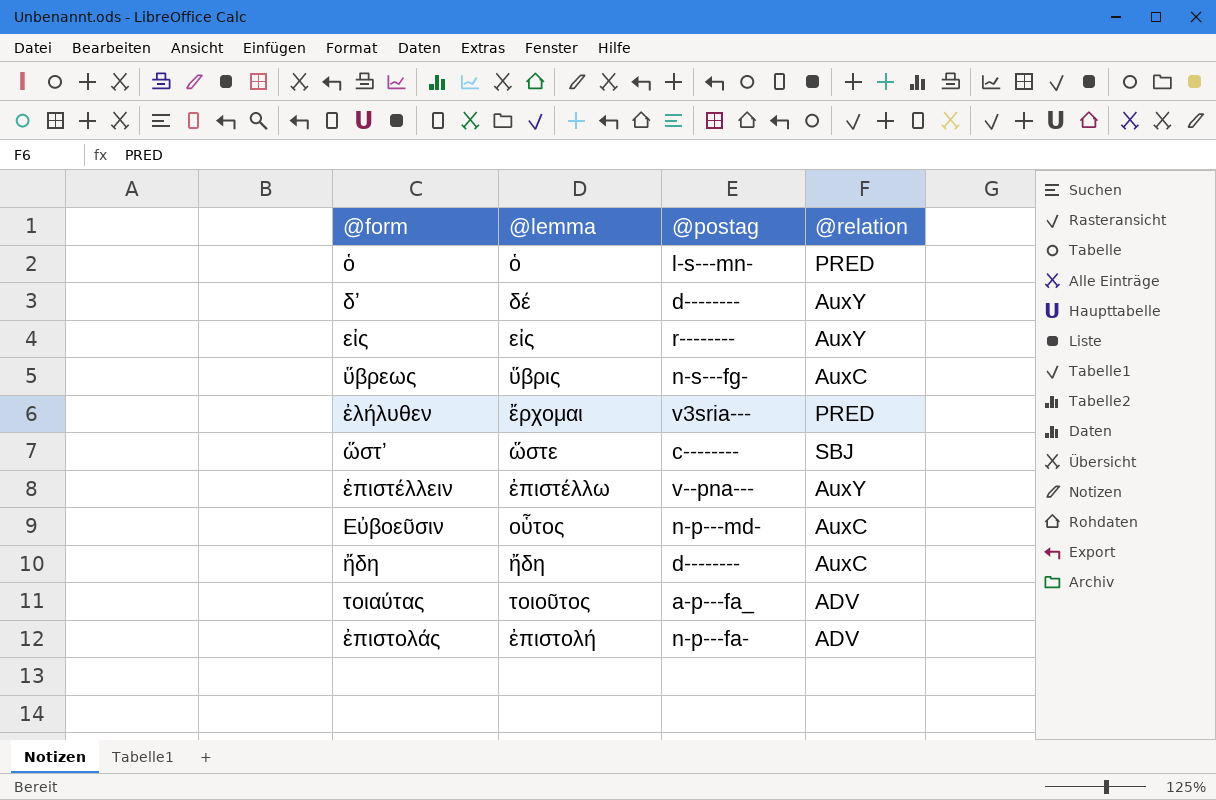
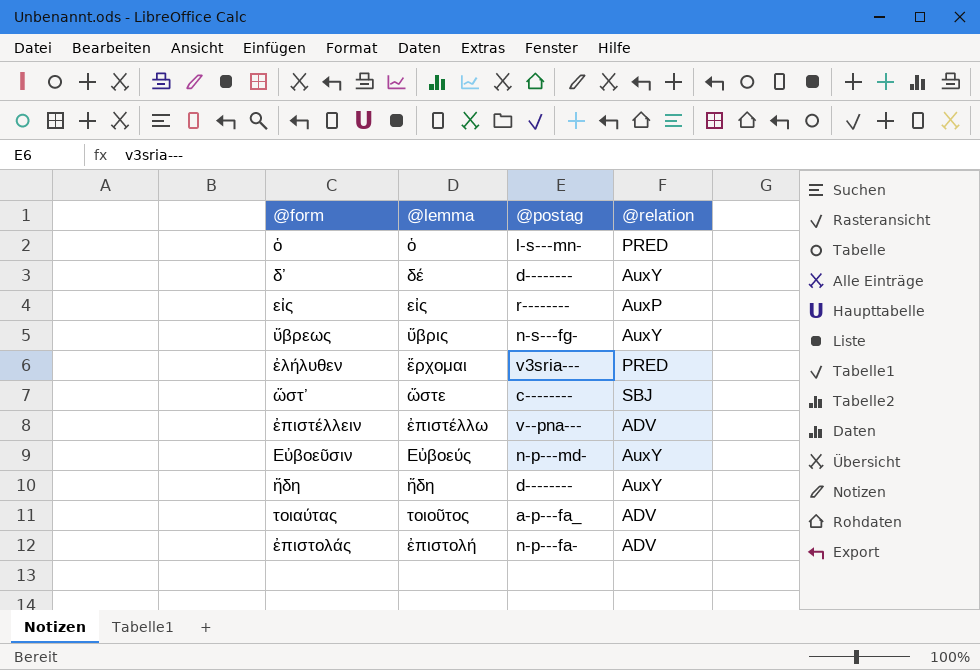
εἰς | @relation: AuxY -> AuxP
ὕβρεως | @relation: AuxC -> AuxY
ἐπιστέλλειν | @relation: AuxY -> ADV
Εὐβοεῦσιν | @lemma: οὗτος -> Εὐβοεύς
Εὐβοεῦσιν | @relation: AuxC -> AuxY
ἤδη | @relation: AuxC -> AuxY

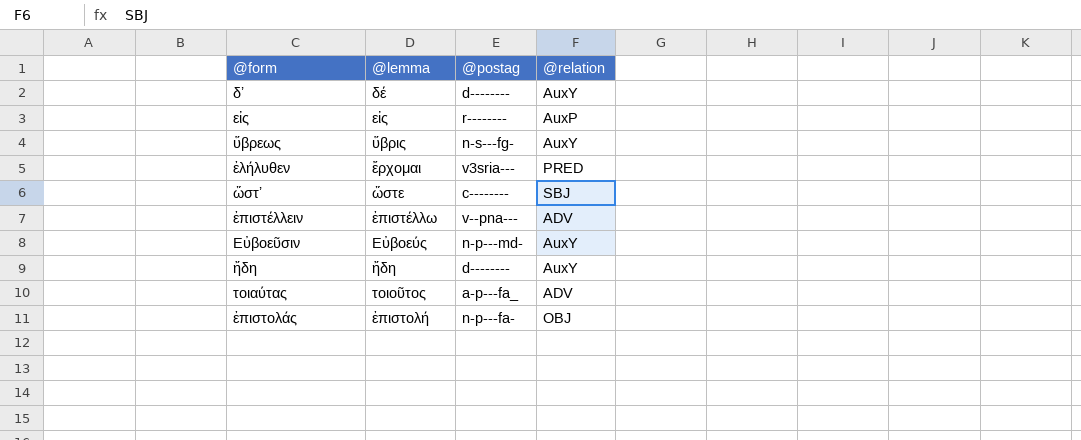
row ὁ: ὁ | l-s---mn- | PRED -> none
ἐπιστολάς | @relation: ADV -> OBJ

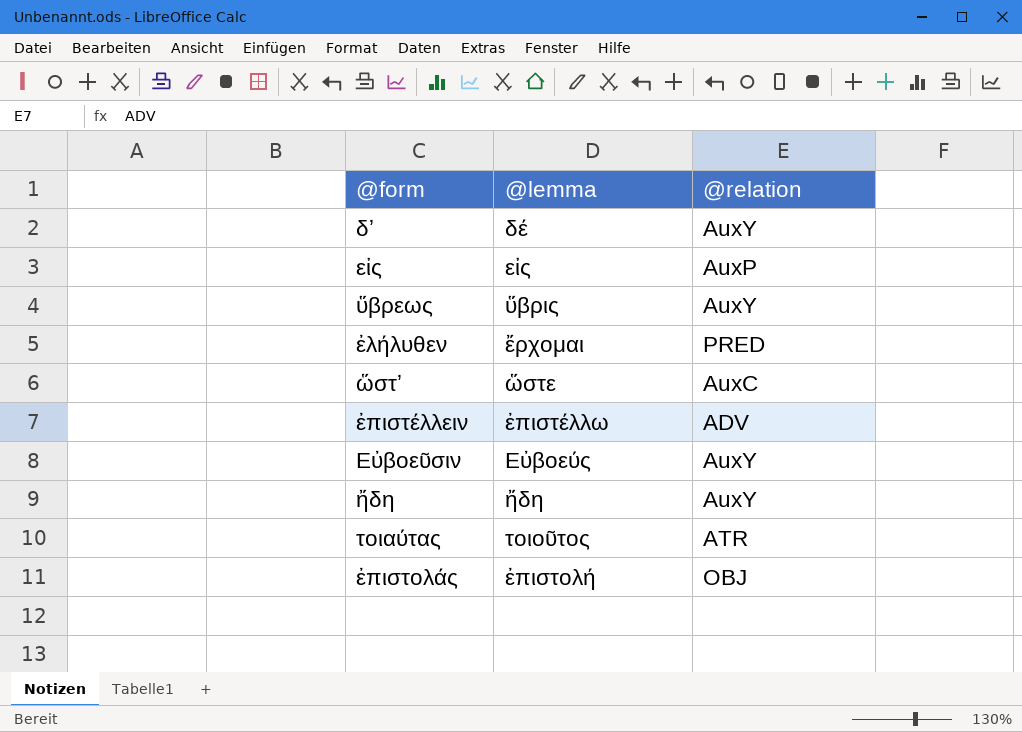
column @postag | position: 3 -> none
ὥστʼ | @relation: SBJ -> AuxC
τοιαύτας | @relation: ADV -> ATR

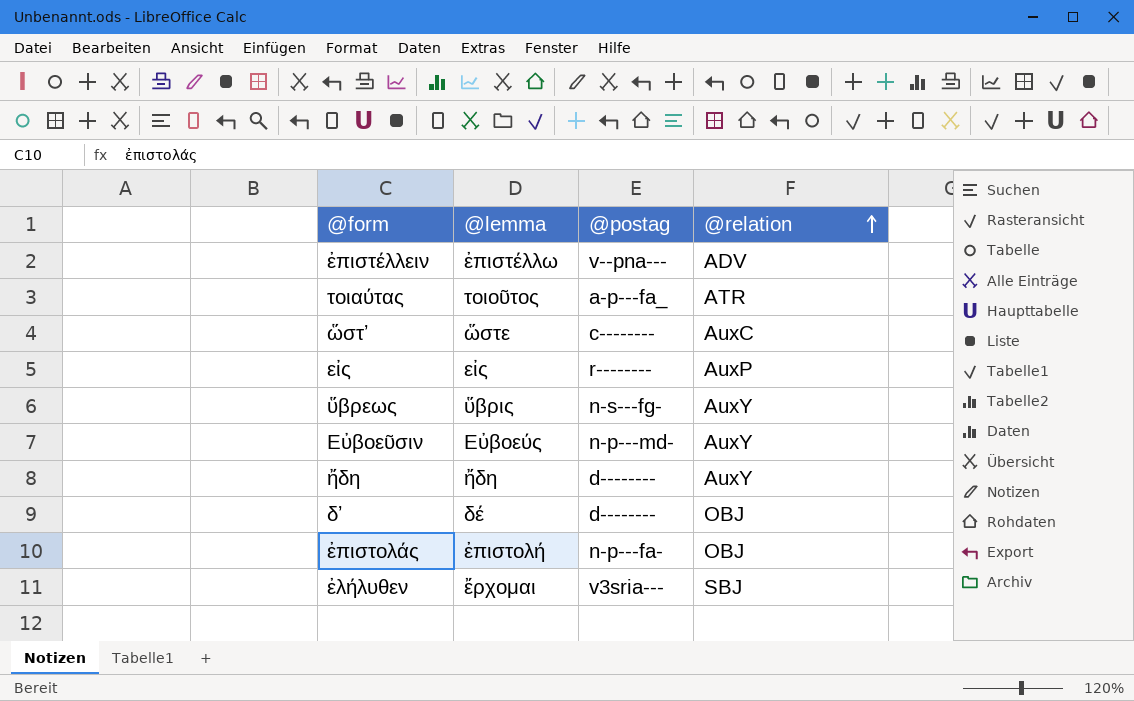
row order: none -> @relation ascending
column @postag | position: none -> 3
δʼ | @relation: AuxY -> OBJ
ἐλήλυθεν | @relation: PRED -> SBJ

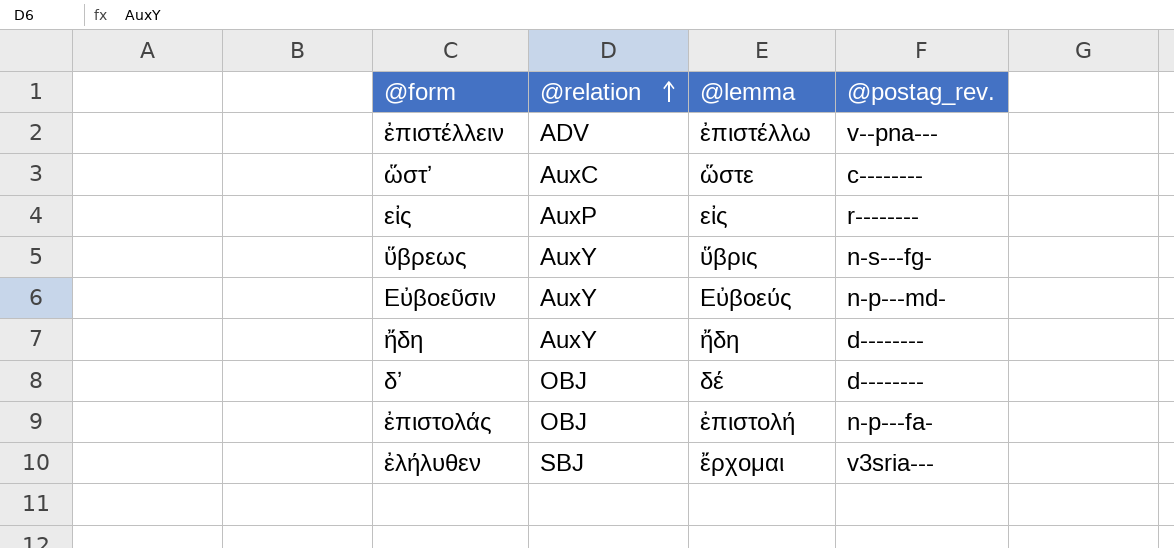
column @relation | position: 4 -> 2
column name: @postag -> @postag_rev.
row τοιαύτας: τοιοῦτος | a-p---fa_ | ATR -> none

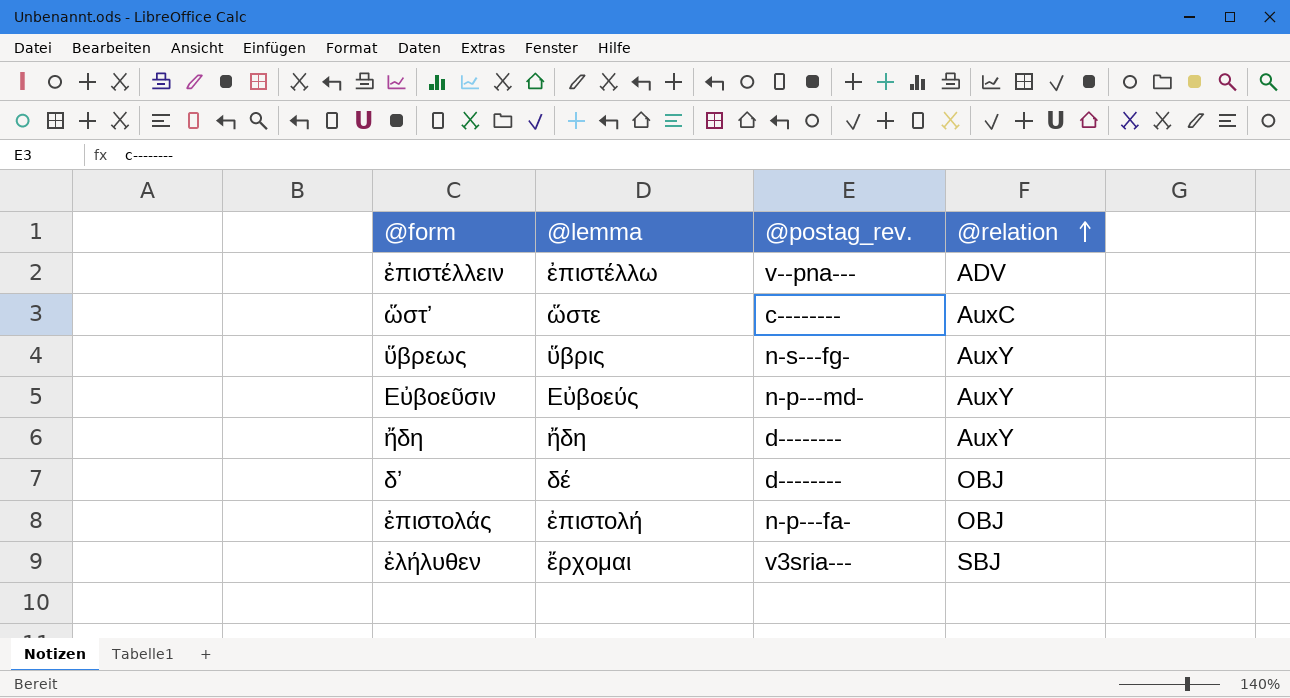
column @relation | position: 2 -> 4
row εἰς: AuxP | εἰς | r-------- -> none

